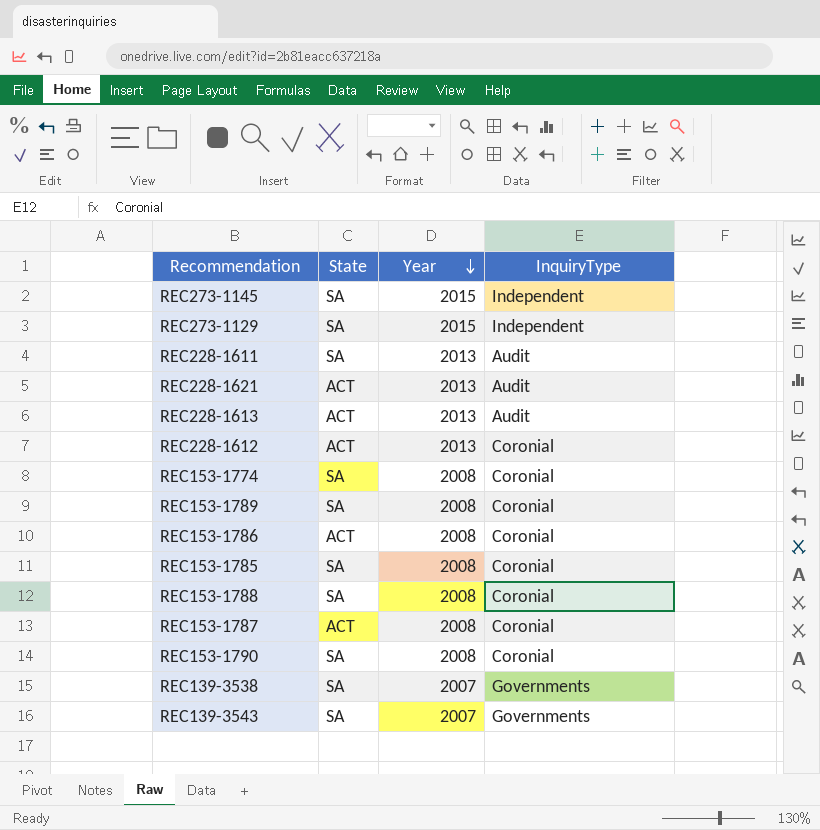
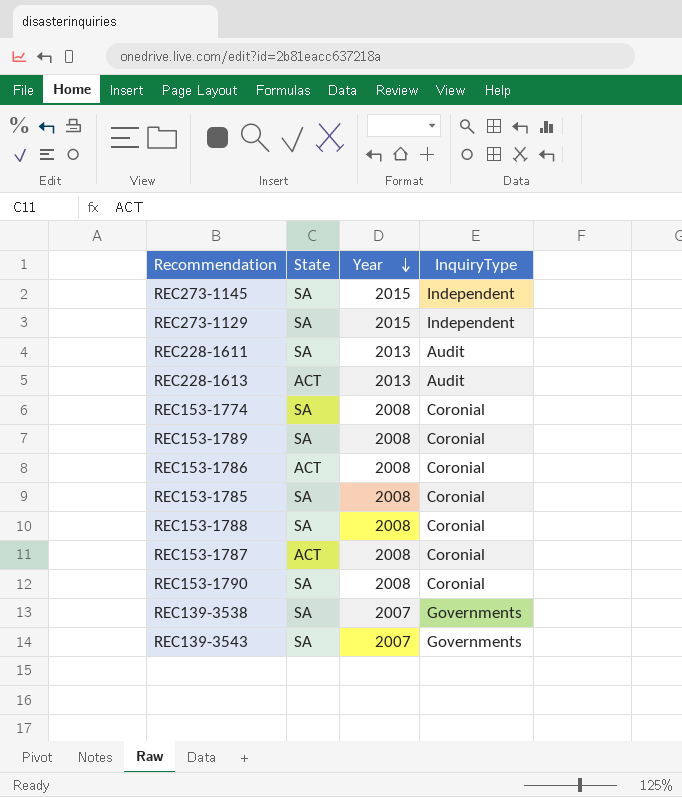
row REC228-1621: ACT | 2013 | Audit -> none
row REC228-1612: ACT | 2013 | Coronial -> none

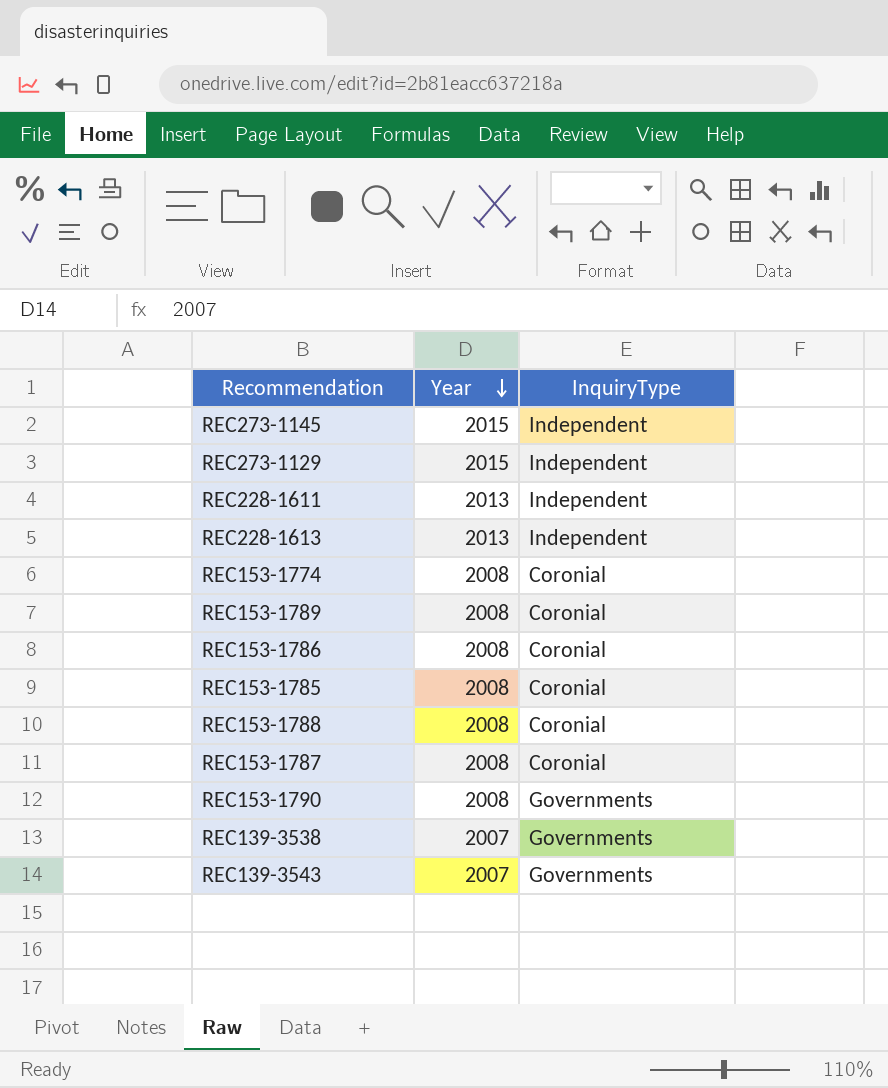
column State | position: 2 -> none
REC228-1611 | InquiryType: Audit -> Independent
REC228-1613 | InquiryType: Audit -> Independent
REC153-1790 | InquiryType: Coronial -> Governments

